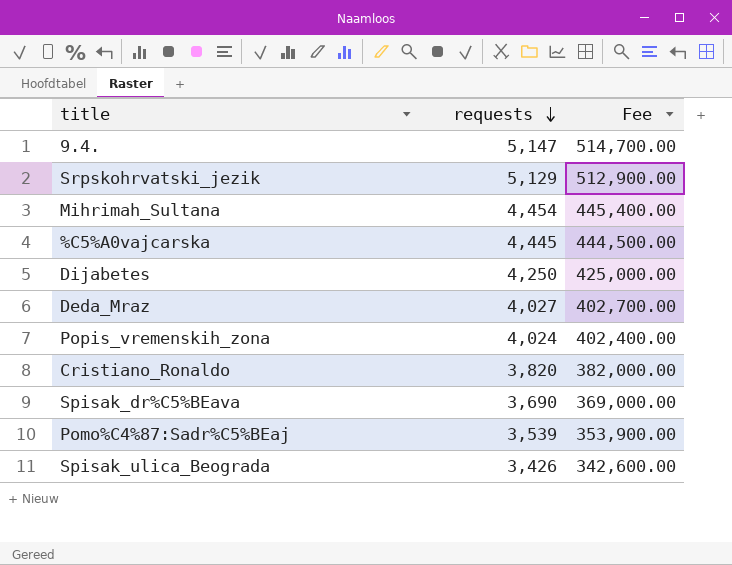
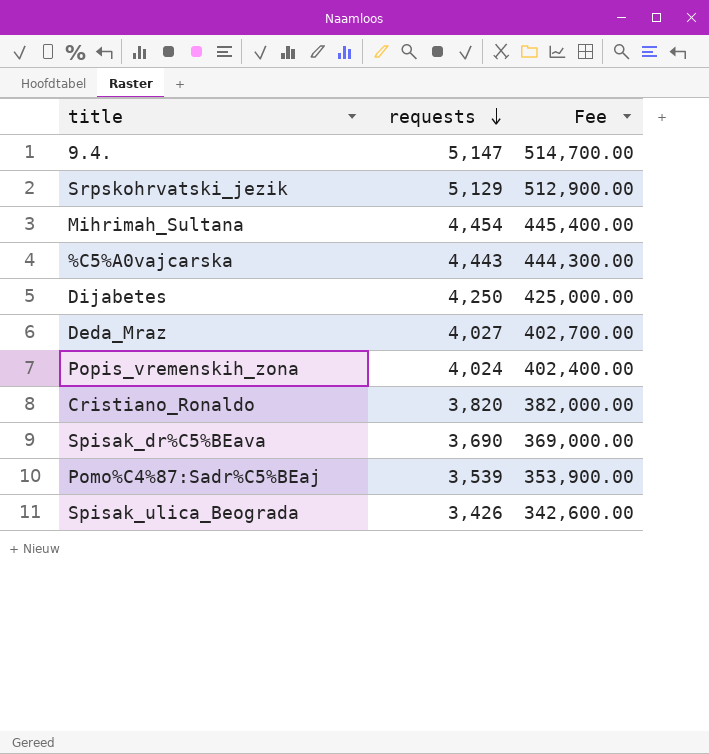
%C5%A0vajcarska | requests: 4,445 -> 4,443
%C5%A0vajcarska | Fee: 444,500.00 -> 444,300.00

